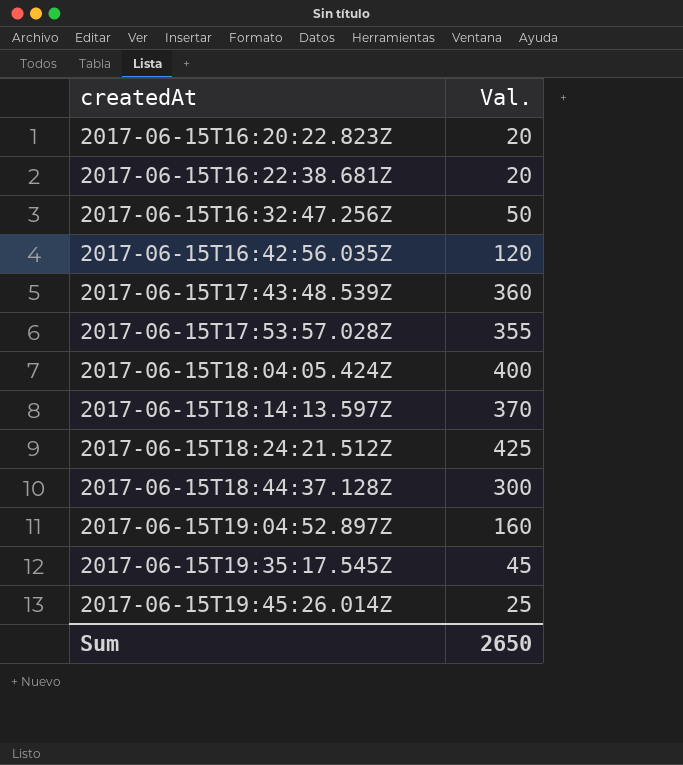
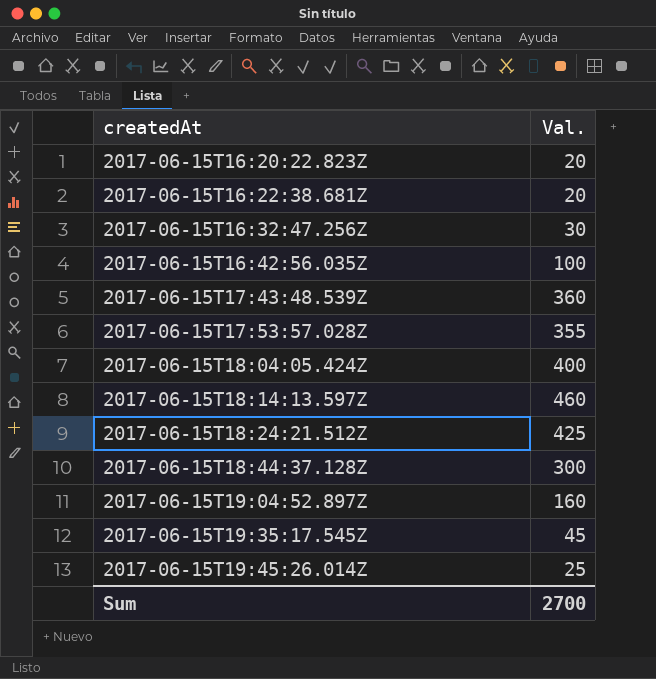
2017-06-15T16:32:47.256Z | Val.: 50 -> 30
2017-06-15T16:42:56.035Z | Val.: 120 -> 100
2017-06-15T18:14:13.597Z | Val.: 370 -> 460
Sum | Val.: 2650 -> 2700

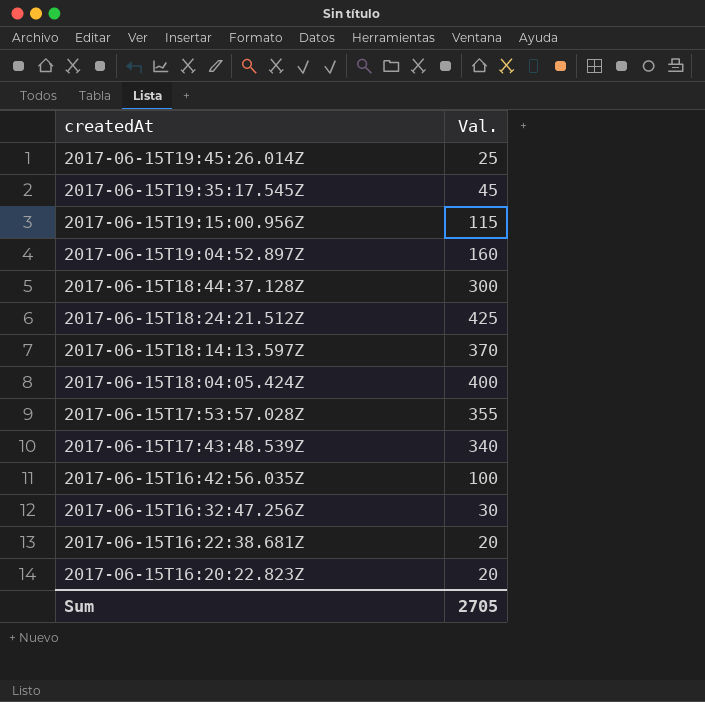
row order: createdAt ascending -> createdAt descending
row 2017-06-15T19:15:00.956Z: none -> 115
2017-06-15T18:14:13.597Z | Val.: 460 -> 370
2017-06-15T17:43:48.539Z | Val.: 360 -> 340
Sum | Val.: 2700 -> 2705

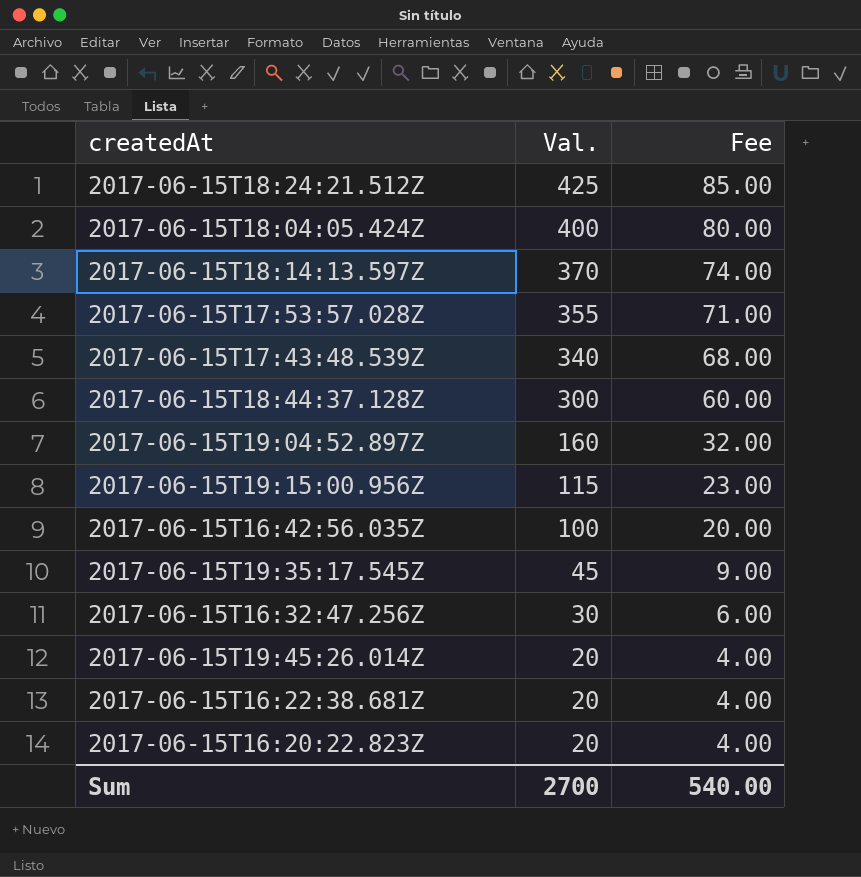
row order: createdAt descending -> Val. descending
column Fee | formula: none -> [Val.] * 0.2
2017-06-15T19:45:26.014Z | Val.: 25 -> 20
Sum | Val.: 2705 -> 2700

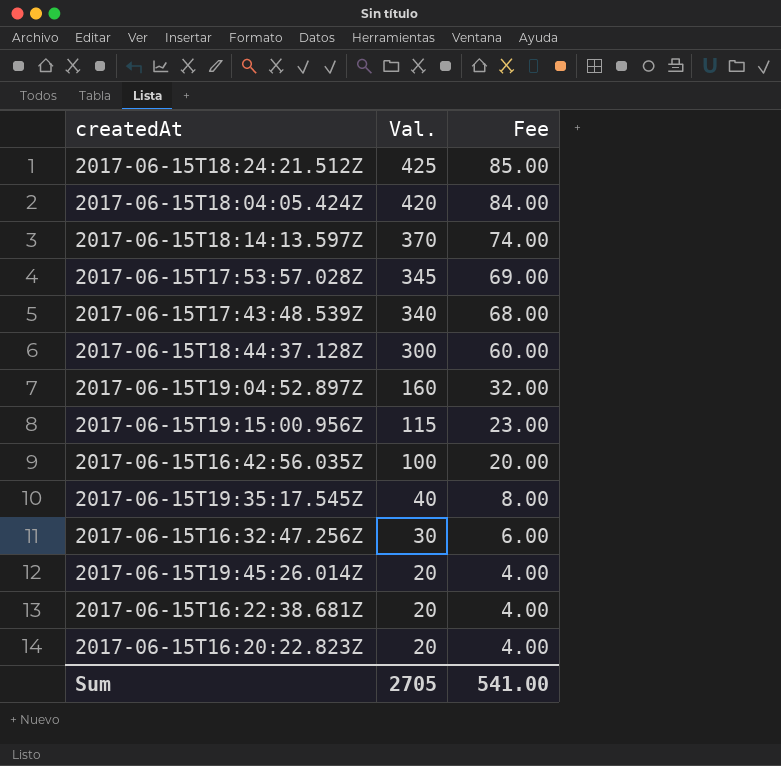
2017-06-15T18:04:05.424Z | Val.: 400 -> 420
2017-06-15T18:04:05.424Z | Fee: 80.00 -> 84.00
2017-06-15T17:53:57.028Z | Val.: 355 -> 345
2017-06-15T17:53:57.028Z | Fee: 71.00 -> 69.00
2017-06-15T19:35:17.545Z | Val.: 45 -> 40
2017-06-15T19:35:17.545Z | Fee: 9.00 -> 8.00
Sum | Val.: 2700 -> 2705
Sum | Fee: 540.00 -> 541.00

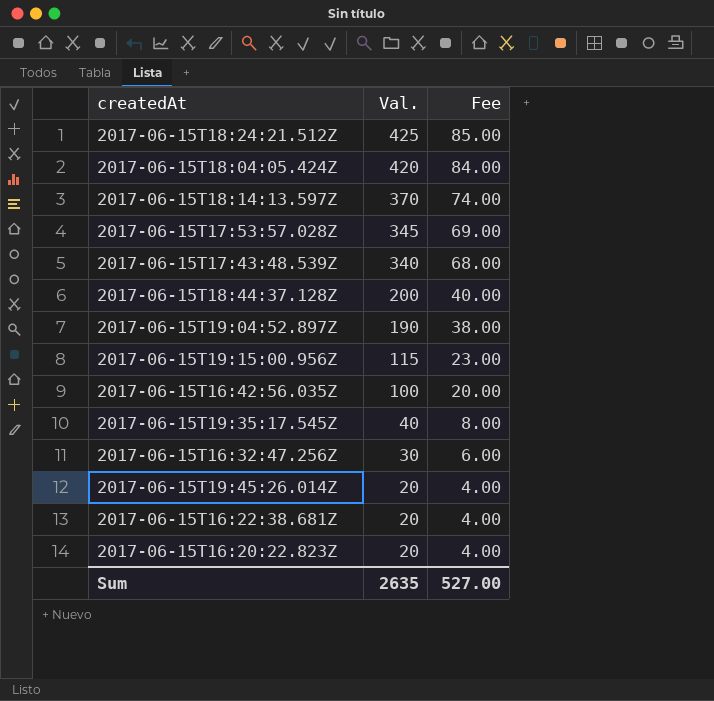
2017-06-15T18:44:37.128Z | Val.: 300 -> 200
2017-06-15T18:44:37.128Z | Fee: 60.00 -> 40.00
2017-06-15T19:04:52.897Z | Val.: 160 -> 190
2017-06-15T19:04:52.897Z | Fee: 32.00 -> 38.00
Sum | Val.: 2705 -> 2635
Sum | Fee: 541.00 -> 527.00

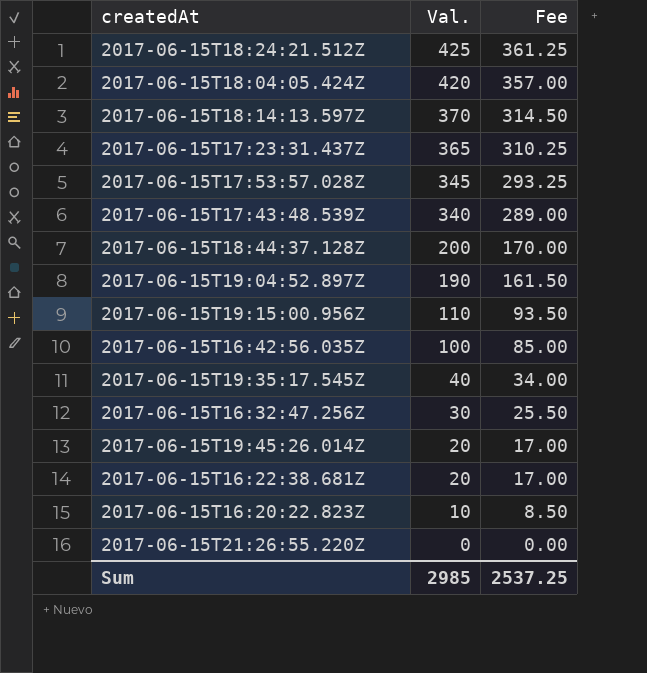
column Fee | formula: [Val.] * 0.2 -> [Val.] * 0.85
row 2017-06-15T17:23:31.437Z: none -> 365 | 310.25
2017-06-15T19:15:00.956Z | Val.: 115 -> 110
2017-06-15T16:20:22.823Z | Val.: 20 -> 10
row 2017-06-15T21:26:55.220Z: none -> 0 | 0.00
Sum | Val.: 2635 -> 2985
Sum | Fee: 527.00 -> 2537.25

